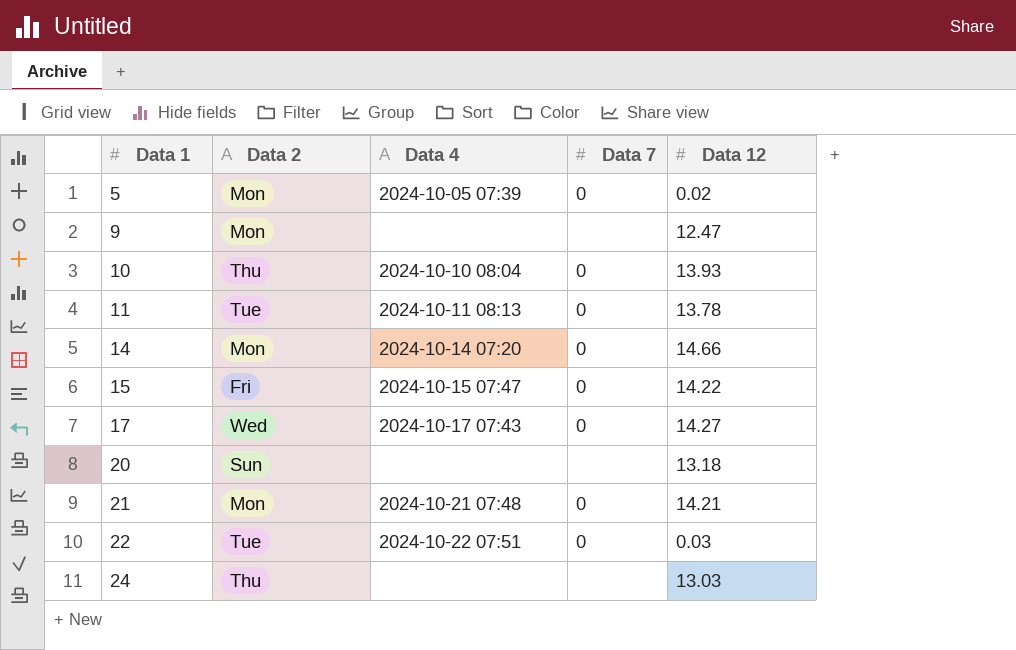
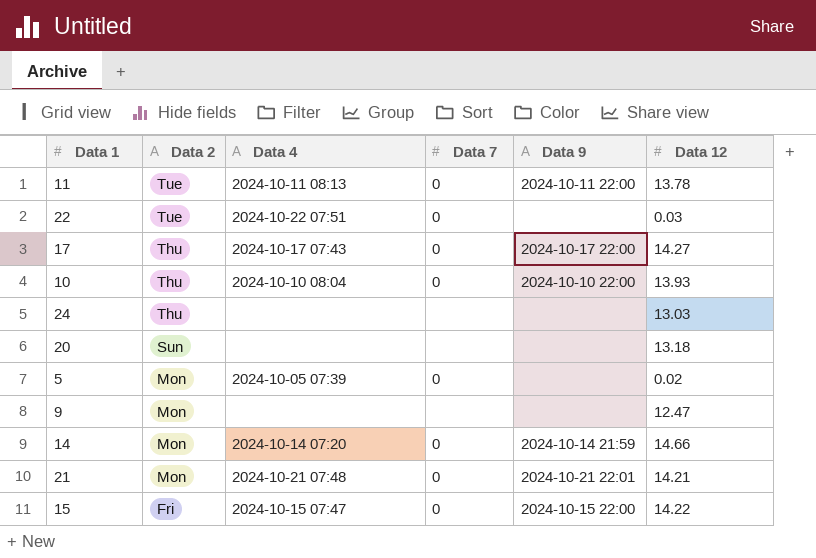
row order: Data 1 ascending -> Data 2 descending
column Data 9 | position: none -> 5
17 | Data 2: Wed -> Thu

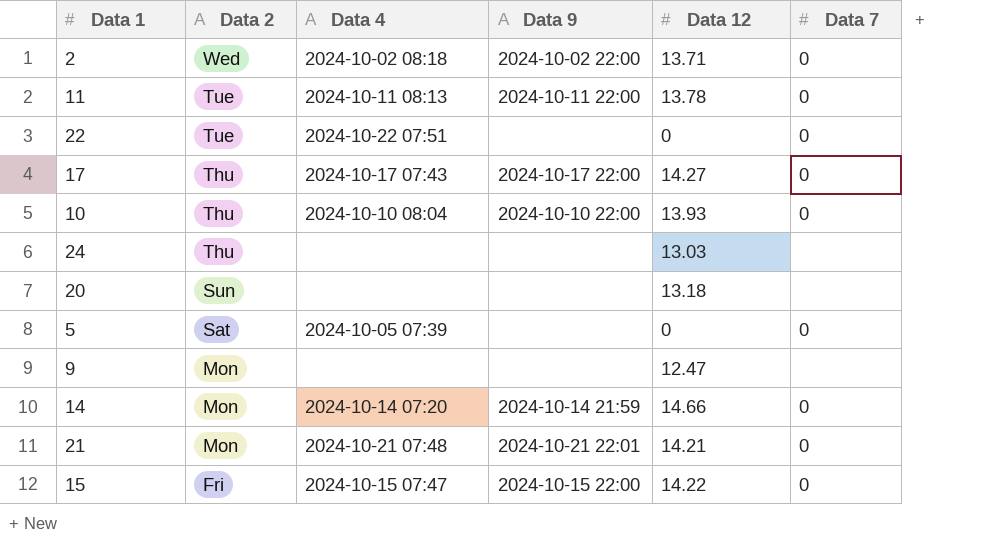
column Data 7 | position: 4 -> 6
row 2: none -> Wed | 2024-10-02 08:18 | 2024-10-02 22:00 | 13.71 | 0
22 | Data 12: 0.03 -> 0
5 | Data 2: Mon -> Sat
5 | Data 12: 0.02 -> 0

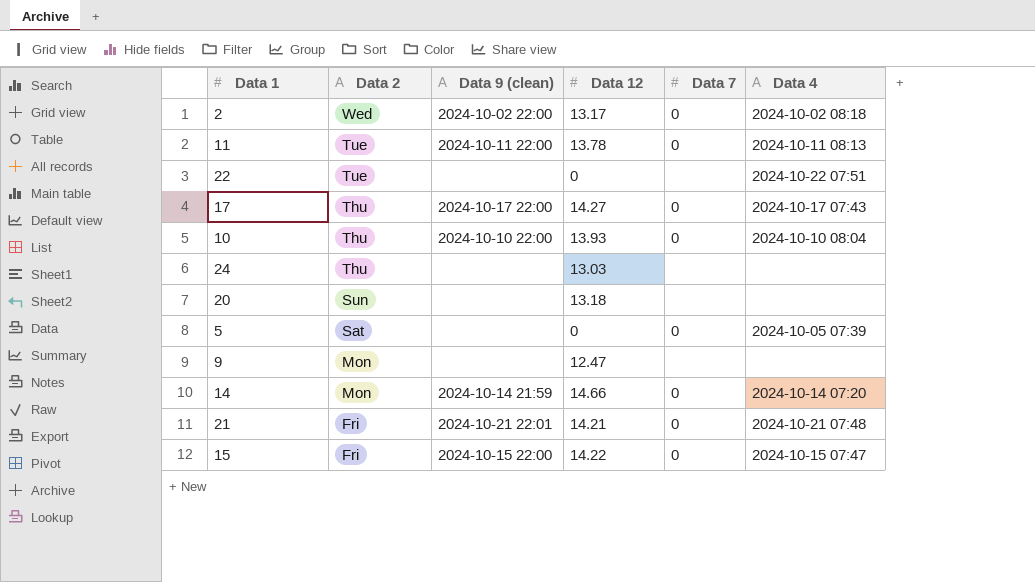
column name: Data 9 -> Data 9 (clean)
column Data 4 | position: 3 -> 6
2 | Data 12: 13.71 -> 13.17
22 | Data 7: 0 -> none
21 | Data 2: Mon -> Fri

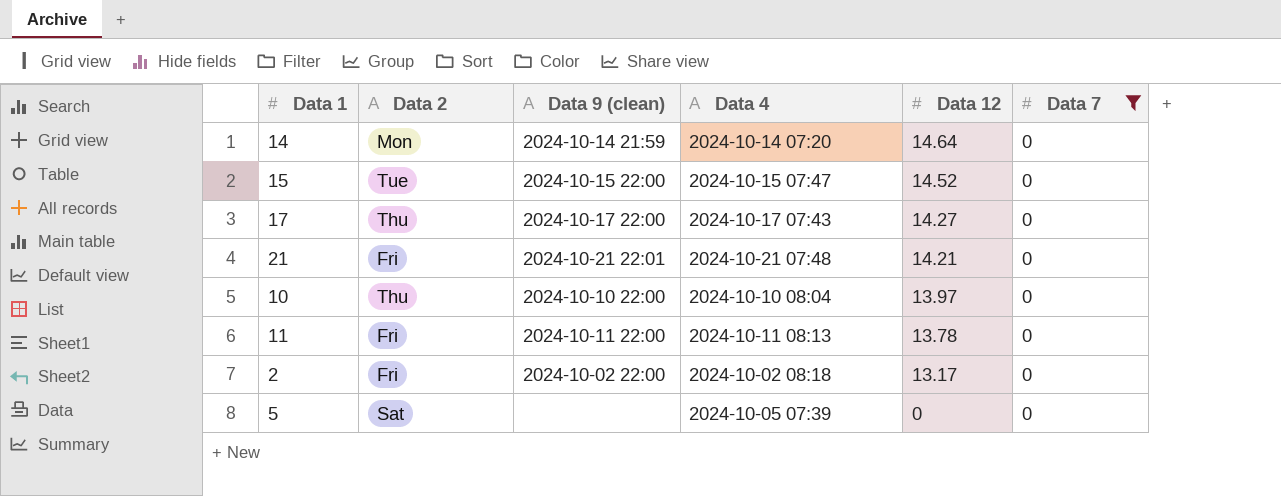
filter: none -> Data 7 = 0
row order: Data 2 descending -> Data 12 descending
column Data 4 | position: 6 -> 4
14 | Data 12: 14.66 -> 14.64
15 | Data 2: Fri -> Tue
15 | Data 12: 14.22 -> 14.52
10 | Data 12: 13.93 -> 13.97
11 | Data 2: Tue -> Fri
2 | Data 2: Wed -> Fri

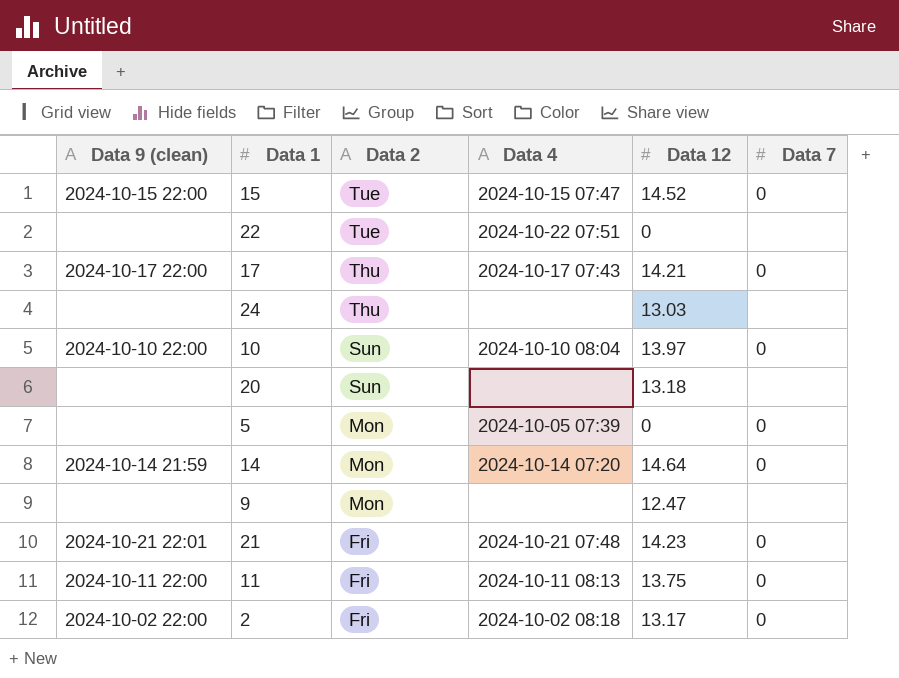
filter: Data 7 = 0 -> none
row order: Data 12 descending -> Data 2 descending
column Data 9 (clean) | position: 3 -> 1
17 | Data 12: 14.27 -> 14.21
10 | Data 2: Thu -> Sun
5 | Data 2: Sat -> Mon
21 | Data 12: 14.21 -> 14.23
11 | Data 12: 13.78 -> 13.75

